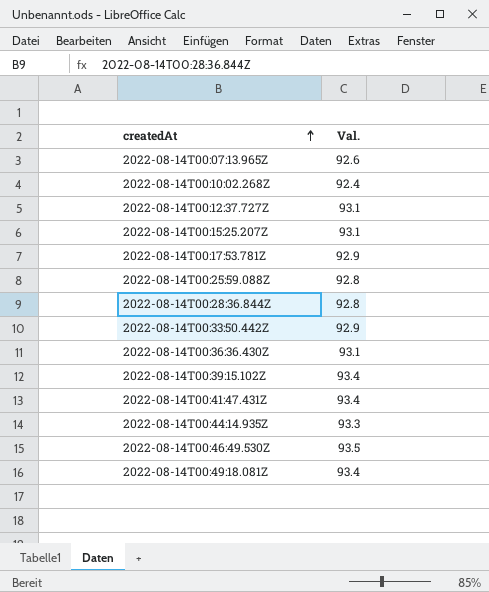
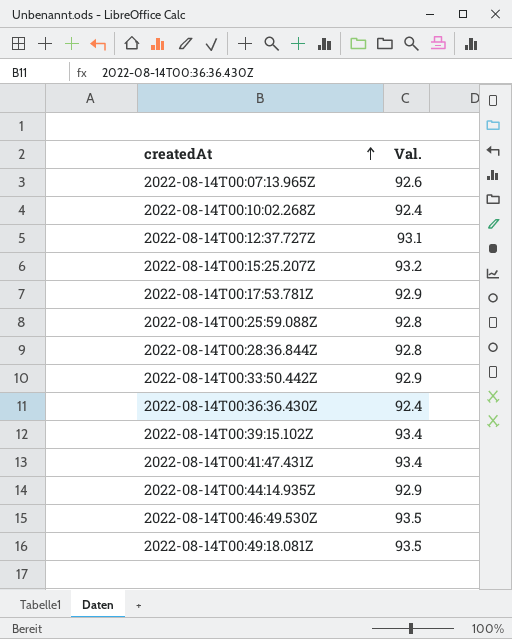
2022-08-14T00:15:25.207Z | Val.: 93.1 -> 93.2
2022-08-14T00:36:36.430Z | Val.: 93.1 -> 92.4
2022-08-14T00:44:14.935Z | Val.: 93.3 -> 92.9
2022-08-14T00:49:18.081Z | Val.: 93.4 -> 93.5

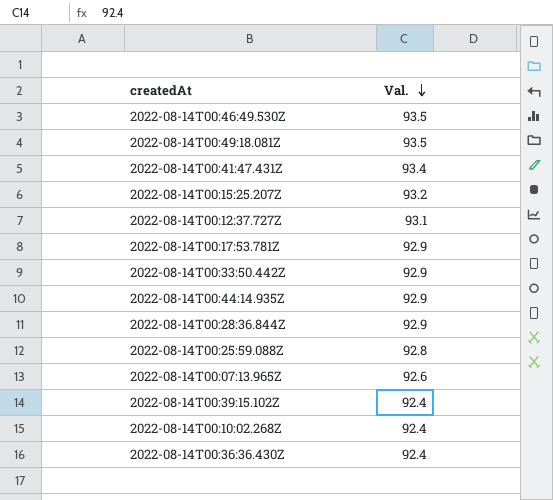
row order: createdAt ascending -> Val. descending
2022-08-14T00:28:36.844Z | Val.: 92.8 -> 92.9
2022-08-14T00:39:15.102Z | Val.: 93.4 -> 92.4

